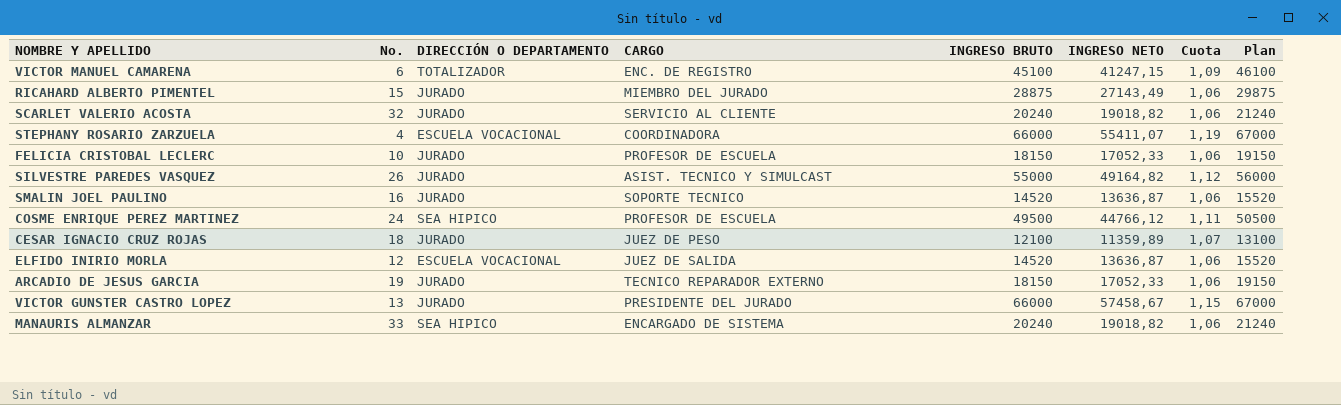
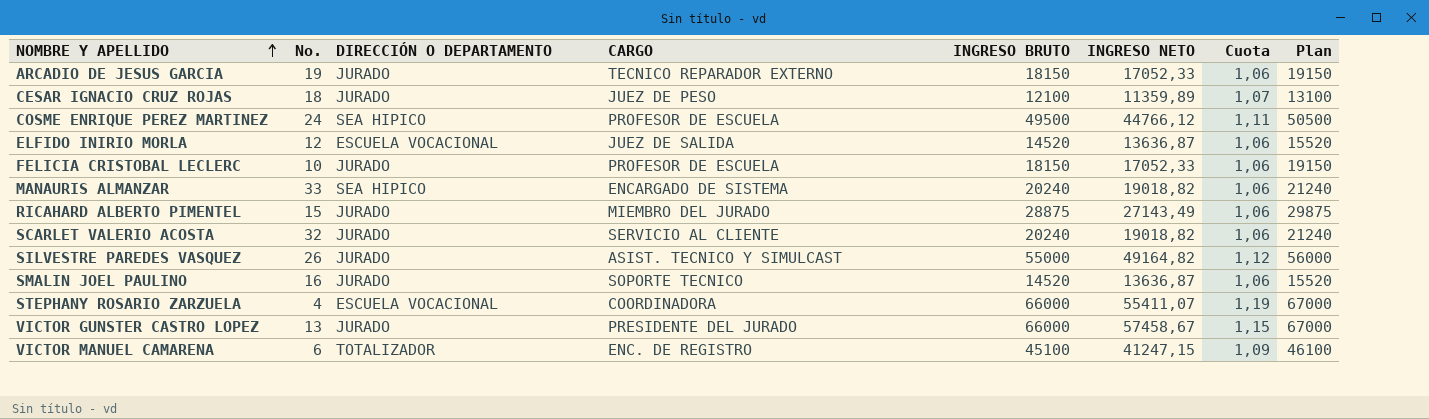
row order: none -> NOMBRE Y APELLIDO ascending

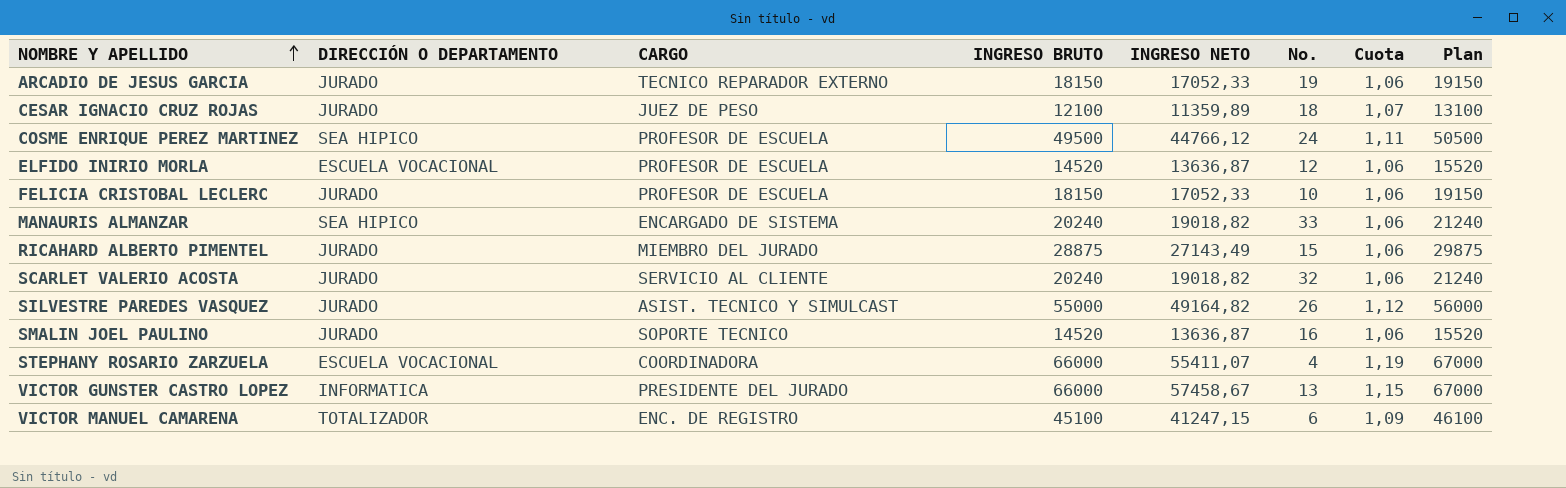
column No. | position: 2 -> 6
ELFIDO INIRIO MORLA | CARGO: JUEZ DE SALIDA -> PROFESOR DE ESCUELA
VICTOR GUNSTER CASTRO LOPEZ | DIRECCIÓN O DEPARTAMENTO: JURADO -> INFORMATICA

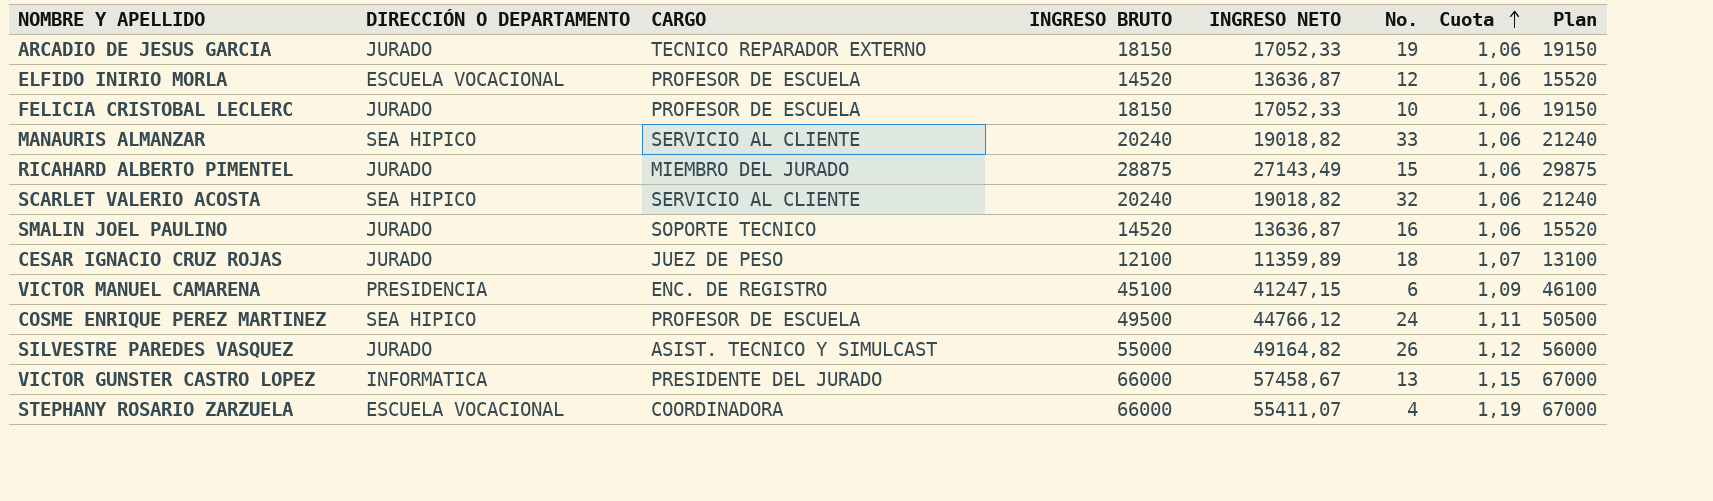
row order: NOMBRE Y APELLIDO ascending -> Cuota ascending
MANAURIS ALMANZAR | CARGO: ENCARGADO DE SISTEMA -> SERVICIO AL CLIENTE
SCARLET VALERIO ACOSTA | DIRECCIÓN O DEPARTAMENTO: JURADO -> SEA HIPICO
VICTOR MANUEL CAMARENA | DIRECCIÓN O DEPARTAMENTO: TOTALIZADOR -> PRESIDENCIA

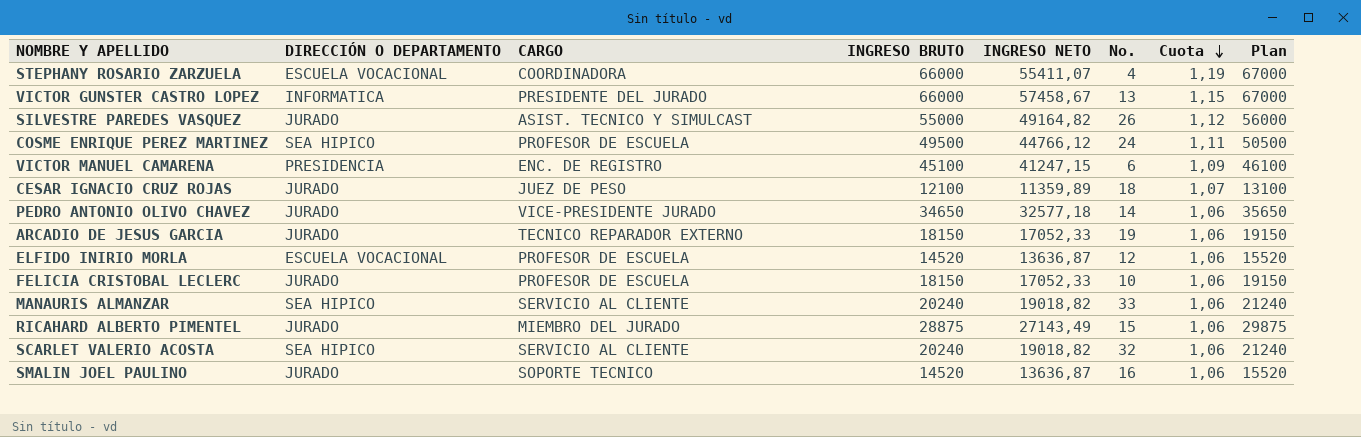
row order: Cuota ascending -> Cuota descending
row PEDRO ANTONIO OLIVO CHAVEZ: none -> JURADO | VICE-PRESIDENTE JURADO | 34650 | 32577,18 | 14 | 1,06 | 35650

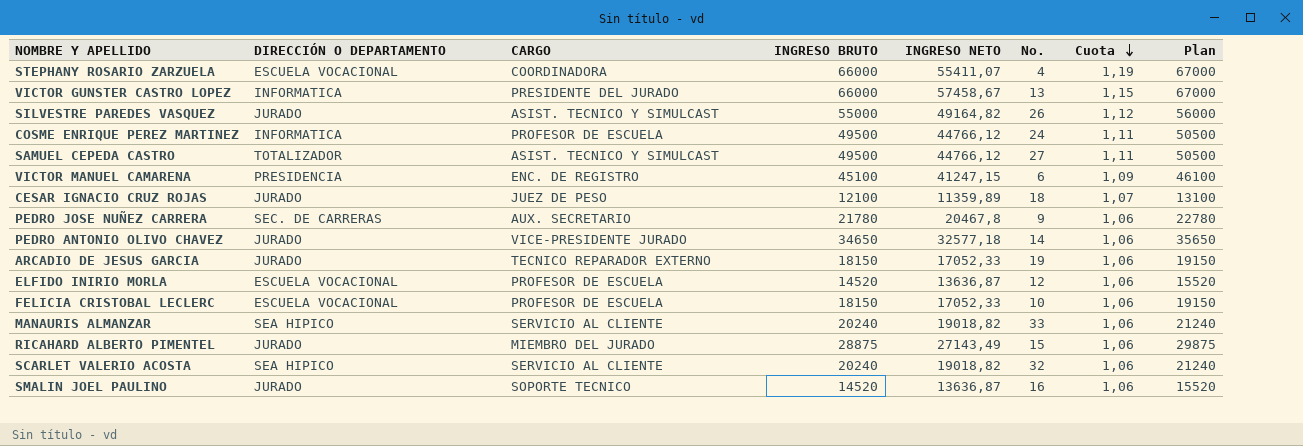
COSME ENRIQUE PEREZ MARTINEZ | DIRECCIÓN O DEPARTAMENTO: SEA HIPICO -> INFORMATICA
row SAMUEL CEPEDA CASTRO: none -> TOTALIZADOR | ASIST. TECNICO Y SIMULCAST | 49500 | 44766,12 | 27 | 1,11 | 50500
row PEDRO JOSE NUÑEZ CARRERA: none -> SEC. DE CARRERAS | AUX. SECRETARIO | 21780 | 20467,8 | 9 | 1,06 | 22780
FELICIA CRISTOBAL LECLERC | DIRECCIÓN O DEPARTAMENTO: JURADO -> ESCUELA VOCACIONAL

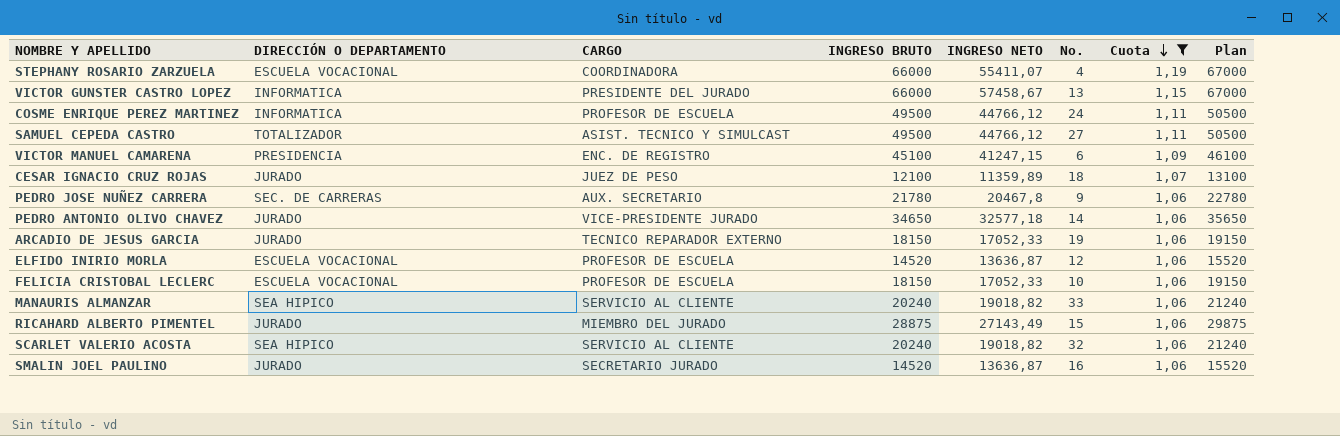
filter: none -> Cuota != 1,12
SMALIN JOEL PAULINO | CARGO: SOPORTE TECNICO -> SECRETARIO JURADO

